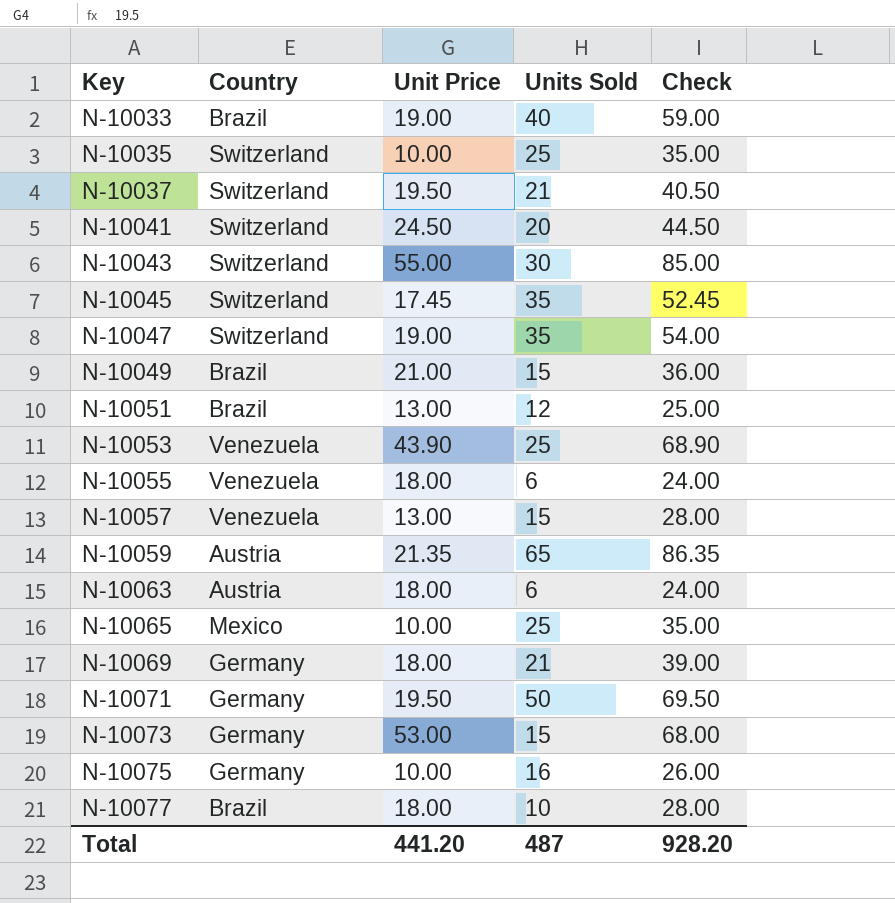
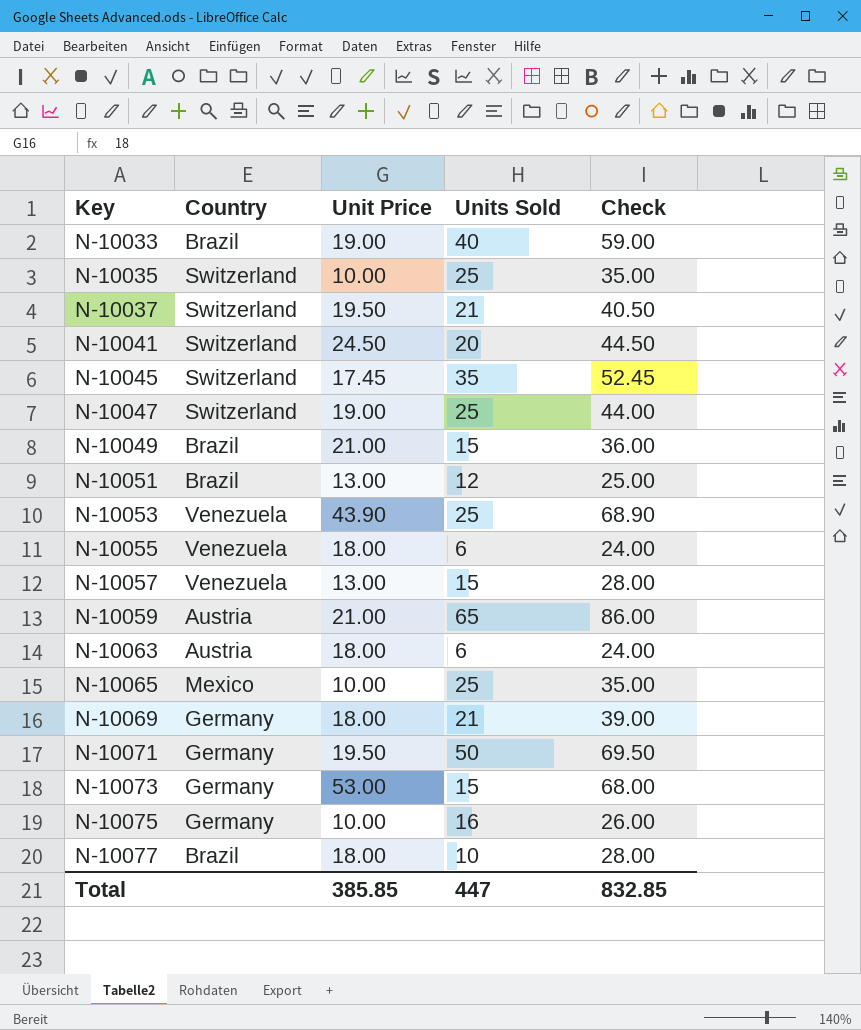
row N-10043: Switzerland | 55.00 | 30 | 85.00 -> none
N-10047 | Units Sold: 35 -> 25
N-10047 | Check: 54.00 -> 44.00
N-10059 | Unit Price: 21.35 -> 21.00
N-10059 | Check: 86.35 -> 86.00
Total | Unit Price: 441.20 -> 385.85
Total | Units Sold: 487 -> 447
Total | Check: 928.20 -> 832.85

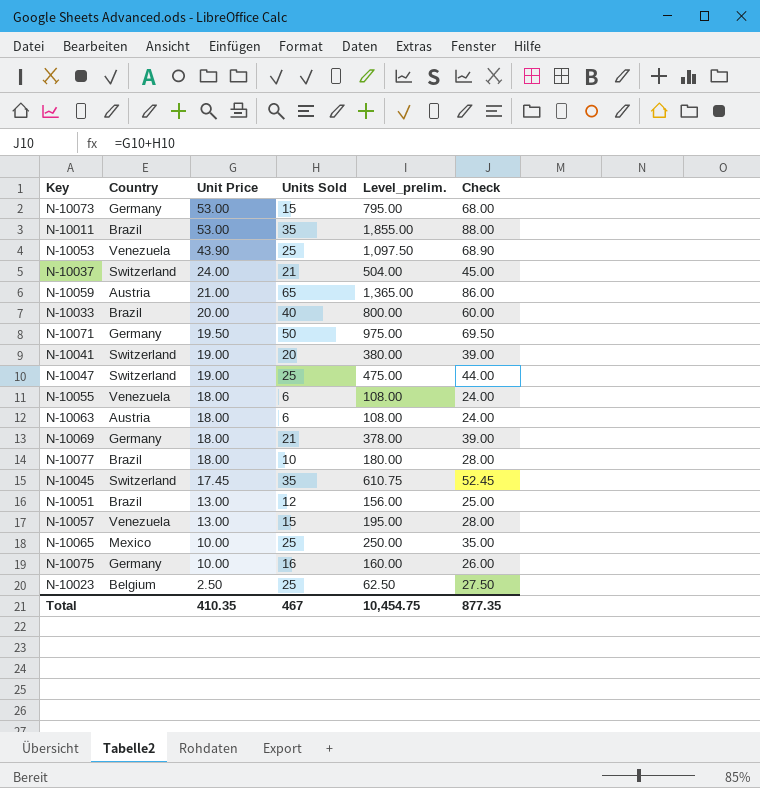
row order: Key ascending -> Unit Price descending
column Level_prelim. | formula: none -> [Unit Price] * [Units Sold]
row N-10035: Switzerland | 10.00 | 25 | 35.00 -> none
row N-10049: Brazil | 21.00 | 15 | 36.00 -> none
row N-10011: none -> Brazil | 53.00 | 35 | 1,855.00 | 88.00
N-10037 | Unit Price: 19.50 -> 24.00
N-10037 | Check: 40.50 -> 45.00
N-10033 | Unit Price: 19.00 -> 20.00
N-10033 | Check: 59.00 -> 60.00
N-10041 | Unit Price: 24.50 -> 19.00
N-10041 | Check: 44.50 -> 39.00
row N-10023: none -> Belgium | 2.50 | 25 | 62.50 | 27.50
Total | Unit Price: 385.85 -> 410.35
Total | Units Sold: 447 -> 467
Total | Check: 832.85 -> 877.35

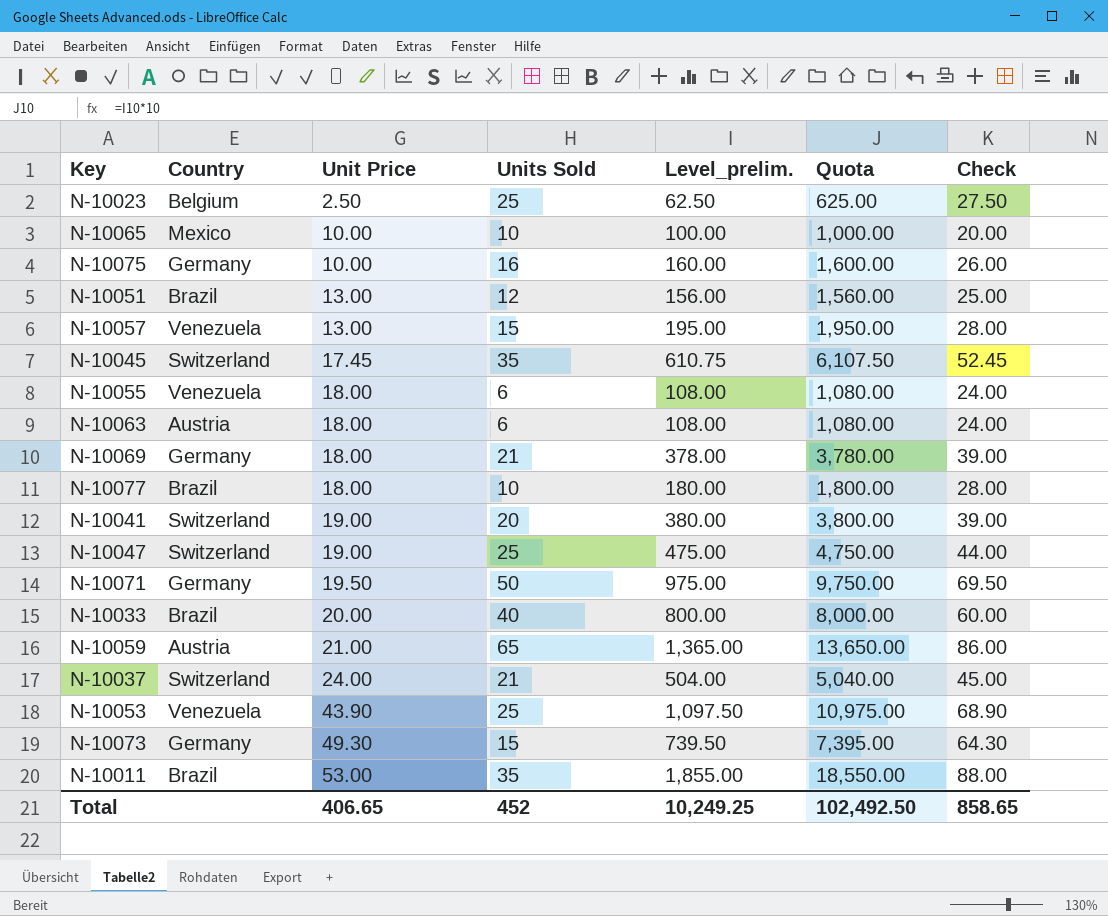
row order: Unit Price descending -> Unit Price ascending
column Quota | formula: none -> [Level_prelim.] * 10
N-10065 | Units Sold: 25 -> 10
N-10065 | Level_prelim.: 250.00 -> 100.00
N-10065 | Check: 35.00 -> 20.00
N-10073 | Unit Price: 53.00 -> 49.30
N-10073 | Level_prelim.: 795.00 -> 739.50
N-10073 | Check: 68.00 -> 64.30
Total | Unit Price: 410.35 -> 406.65
Total | Units Sold: 467 -> 452
Total | Level_prelim.: 10,454.75 -> 10,249.25
Total | Check: 877.35 -> 858.65

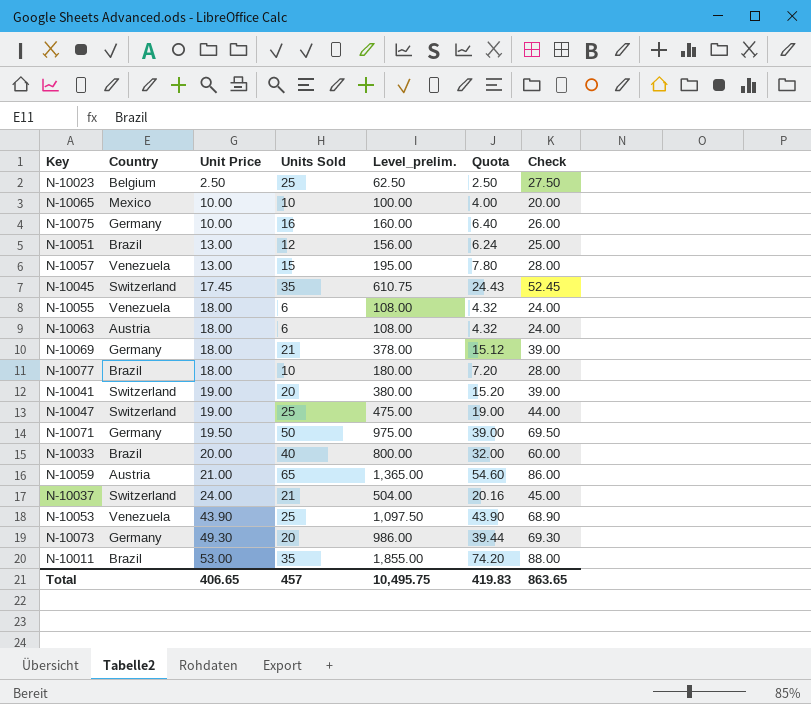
column Quota | formula: [Level_prelim.] * 10 -> [Level_prelim.] * 0.04
N-10073 | Units Sold: 15 -> 20
N-10073 | Level_prelim.: 739.50 -> 986.00
N-10073 | Check: 64.30 -> 69.30
Total | Units Sold: 452 -> 457
Total | Level_prelim.: 10,249.25 -> 10,495.75
Total | Quota: 102,492.50 -> 419.83
Total | Check: 858.65 -> 863.65

